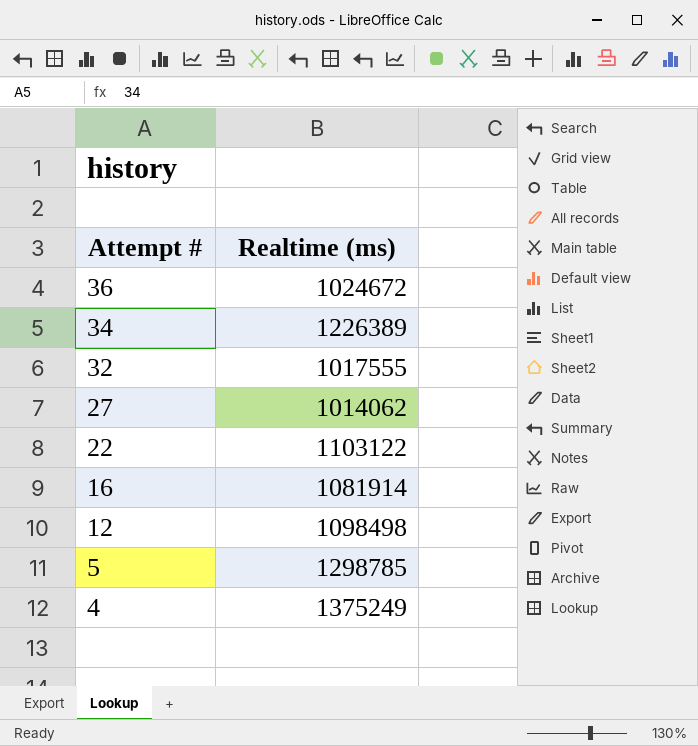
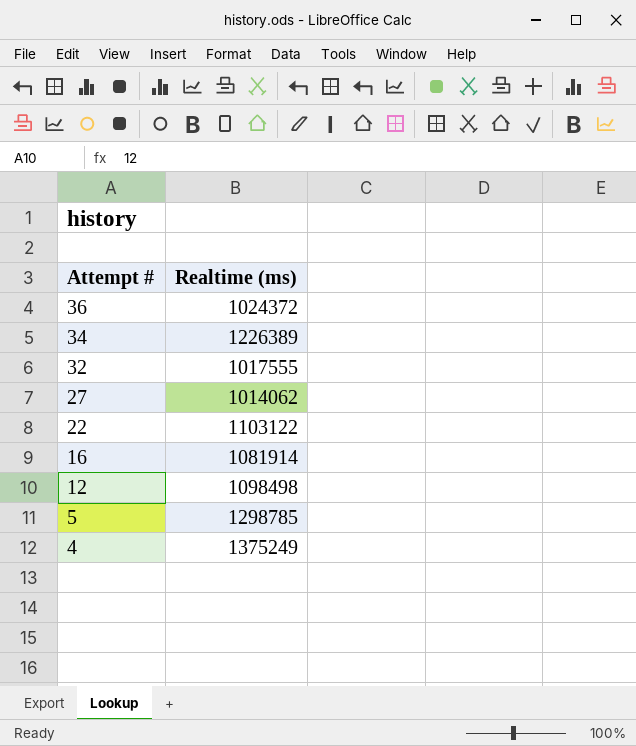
36 | Realtime (ms): 1024672 -> 1024372

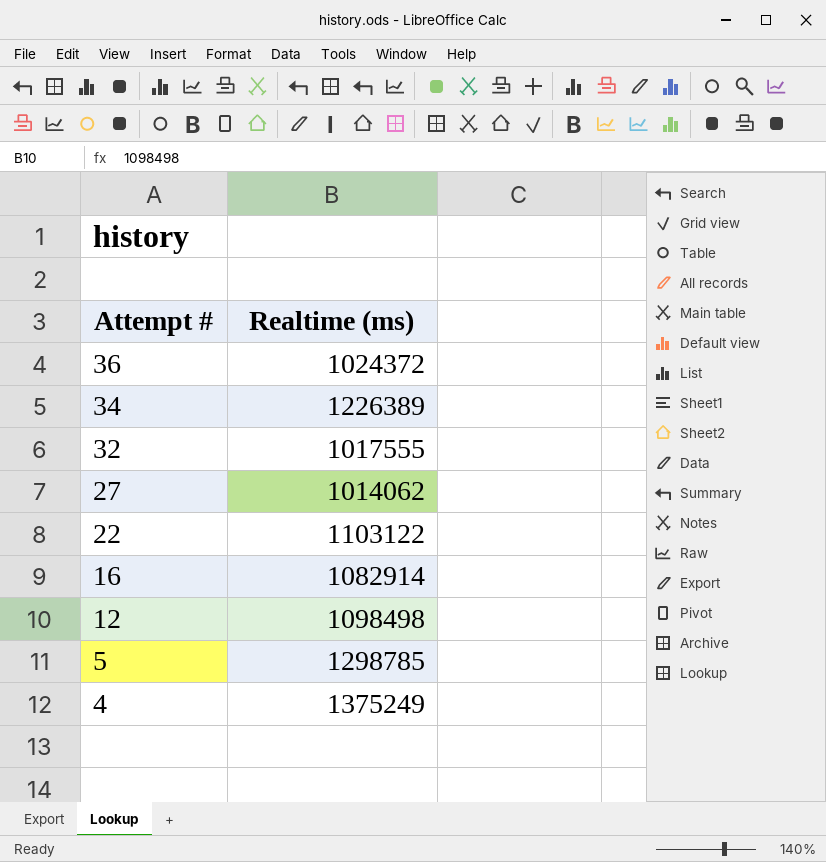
16 | Realtime (ms): 1081914 -> 1082914

